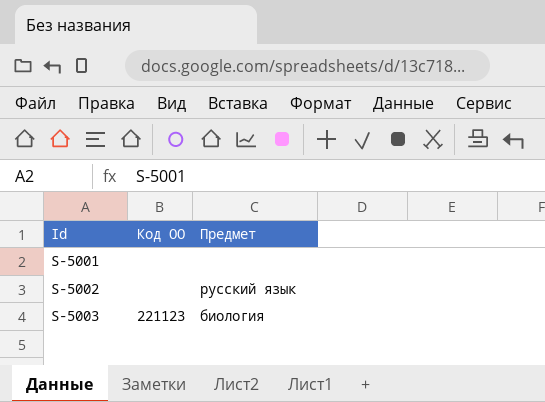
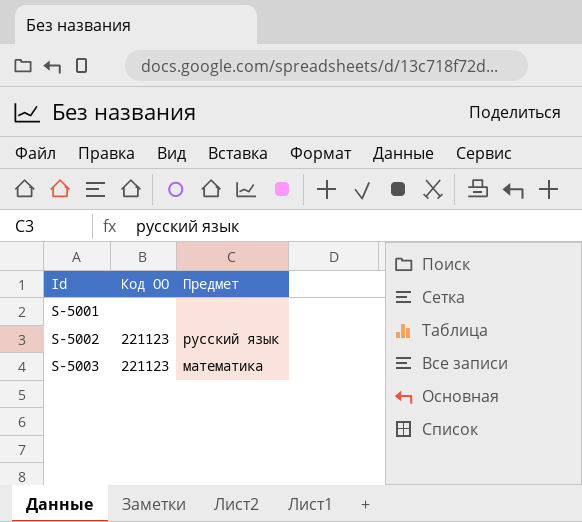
S-5002 | Код ОО: none -> 221123
S-5003 | Предмет: биология -> математика

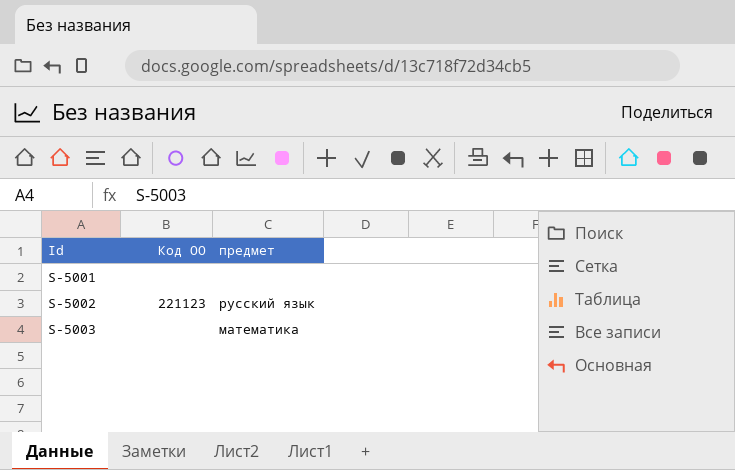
column name: Предмет -> предмет
S-5003 | Код ОО: 221123 -> none

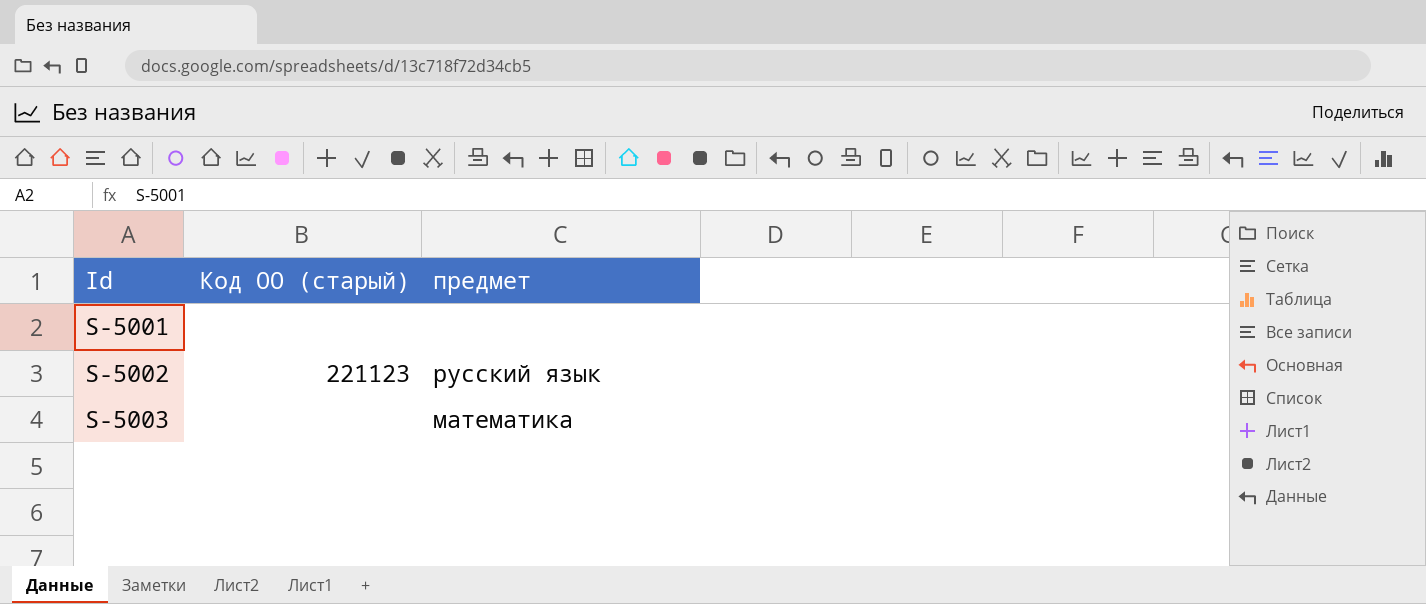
column name: Код ОО -> Код ОО (старый)

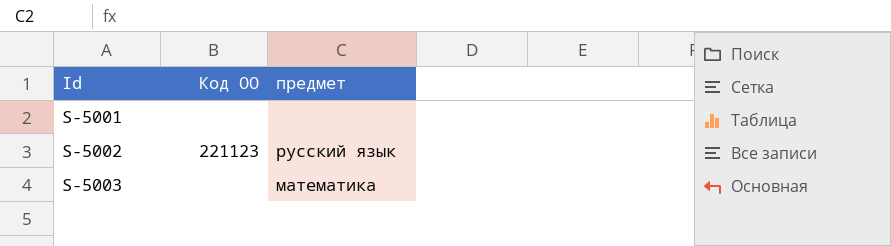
column name: Код ОО (старый) -> Код ОО

